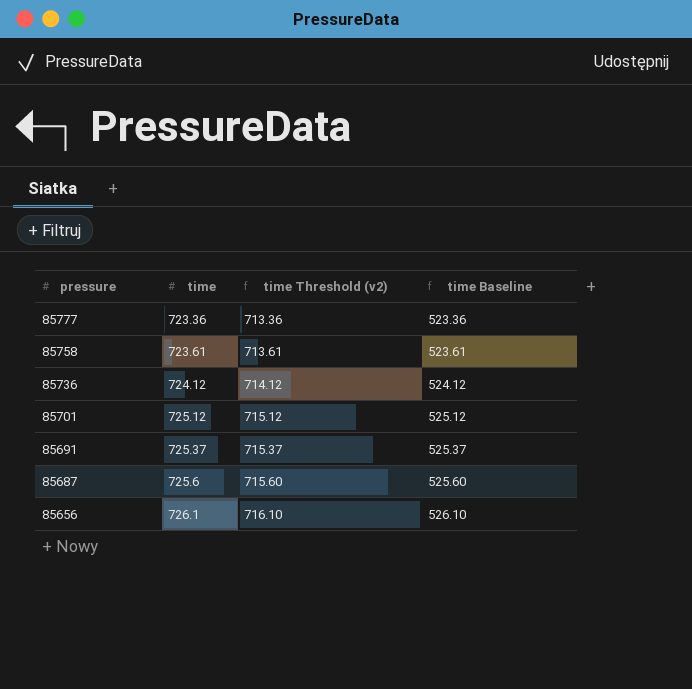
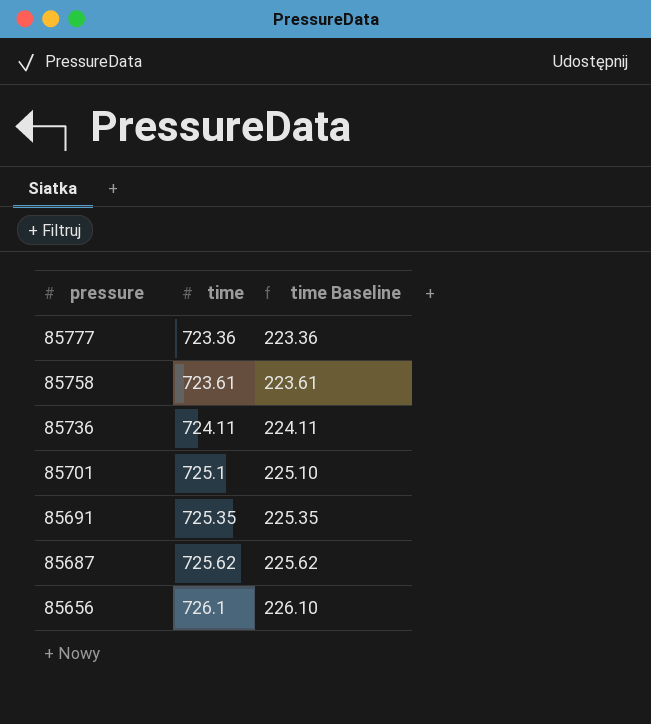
column time Threshold (v2) | formula: [time] - 10 -> none
column time Baseline | formula: [time] - 200 -> [time] - 500
85736 | time: 724.12 -> 724.11
85701 | time: 725.12 -> 725.1
85691 | time: 725.37 -> 725.35
85687 | time: 725.6 -> 725.62

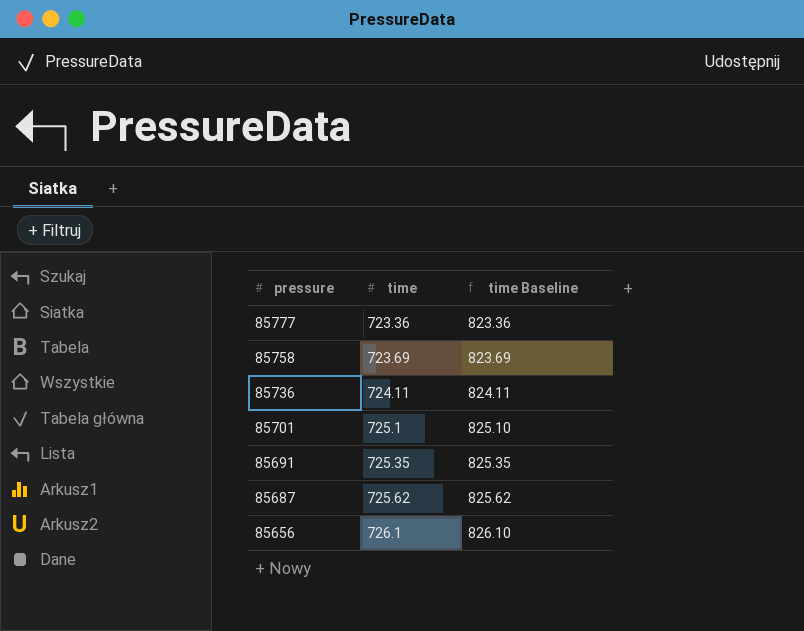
column time Baseline | formula: [time] - 500 -> [time] + 100
85758 | time: 723.61 -> 723.69

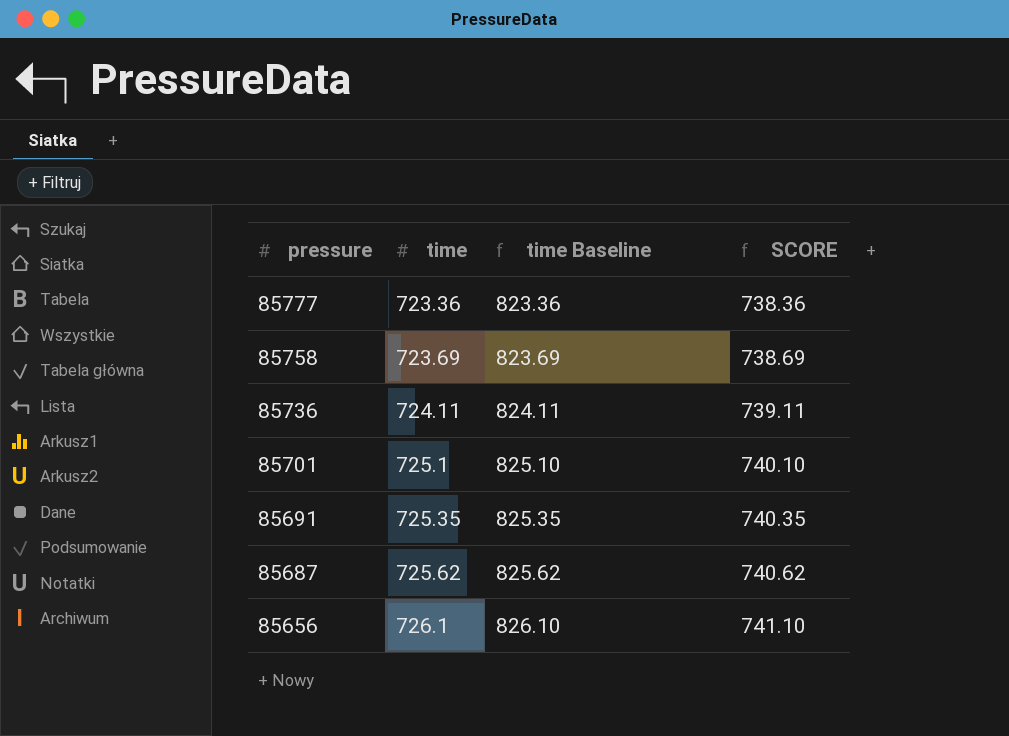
column SCORE | formula: none -> [time] + 15

